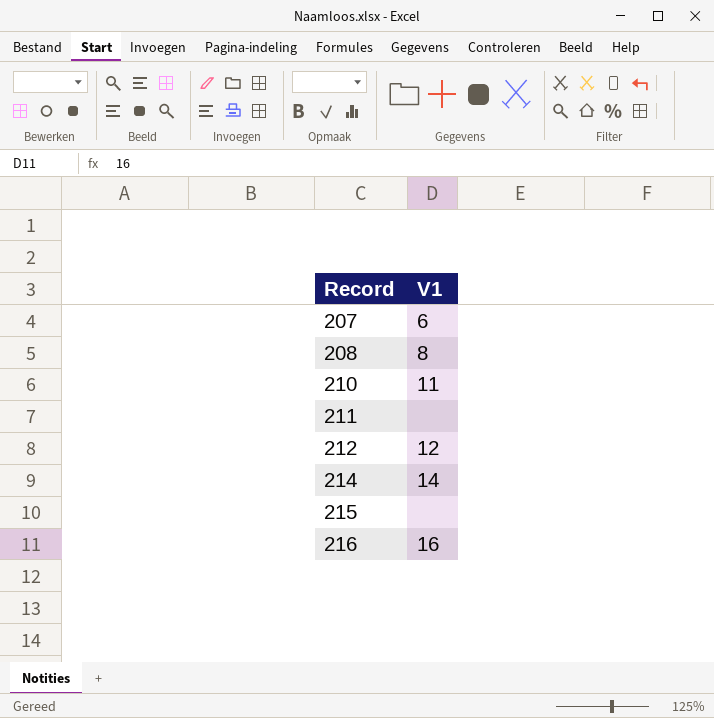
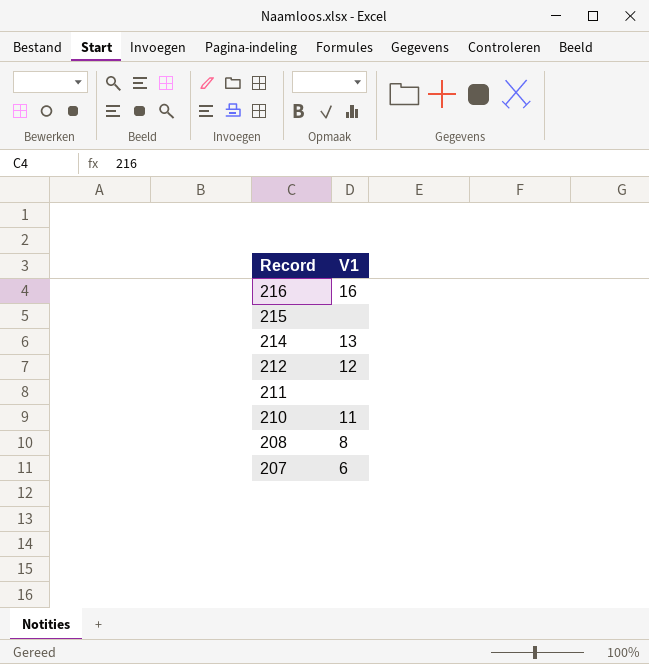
row order: Record ascending -> Record descending
214 | V1: 14 -> 13

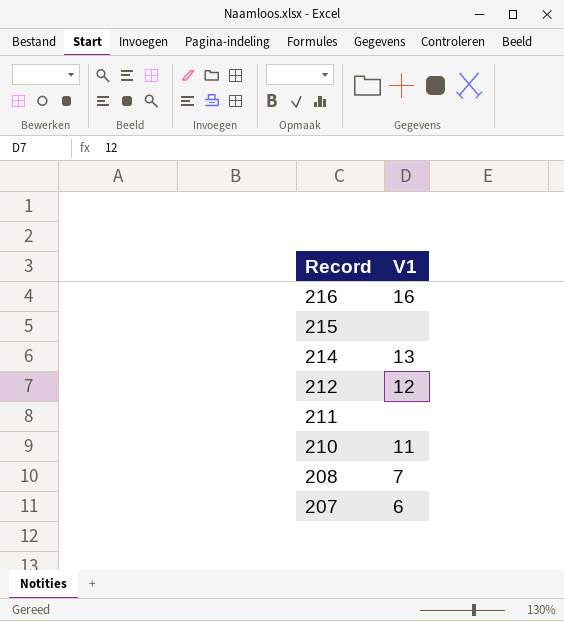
208 | V1: 8 -> 7

